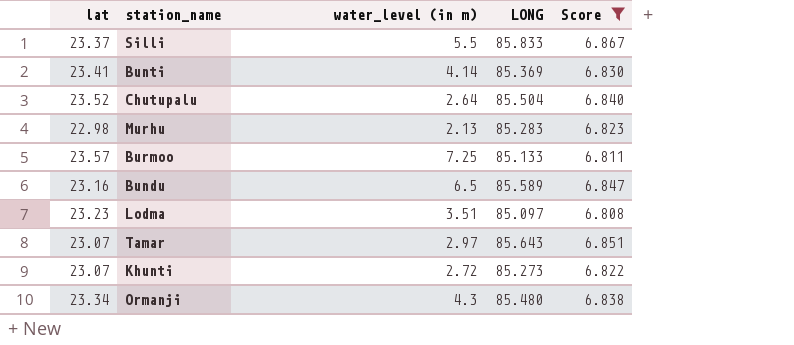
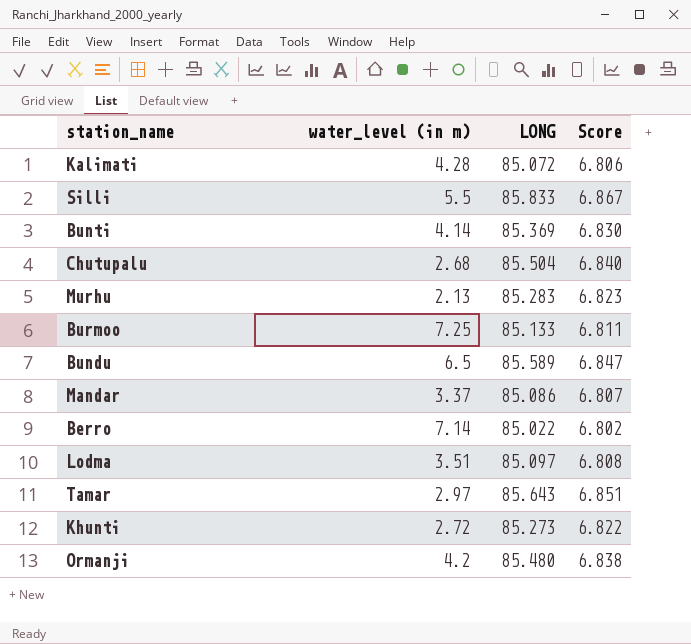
filter: Score >= 6.808 -> none
column lat | position: 1 -> none
Chutupalu | water_level (in m): 2.64 -> 2.68
Ormanji | water_level (in m): 4.3 -> 4.2

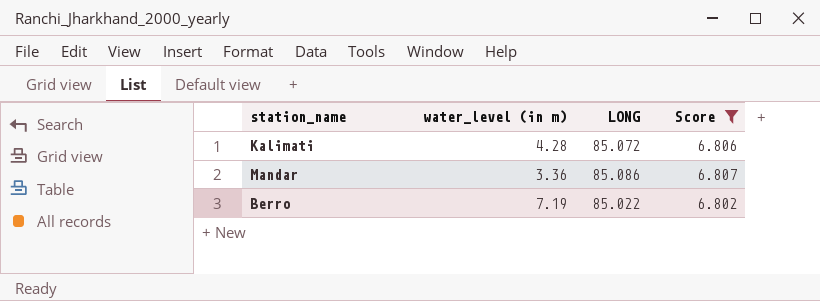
filter: none -> Score <= 6.807
Mandar | water_level (in m): 3.37 -> 3.36
Berro | water_level (in m): 7.14 -> 7.19

